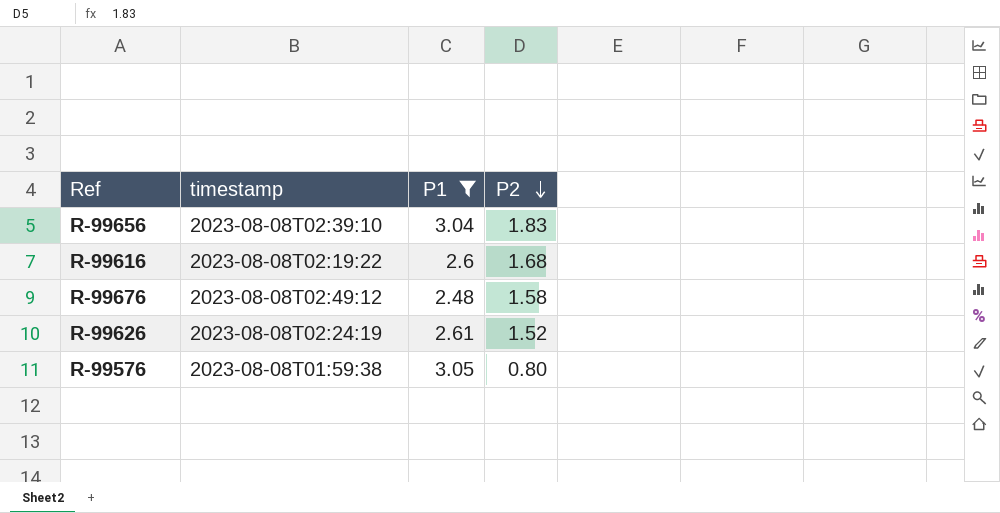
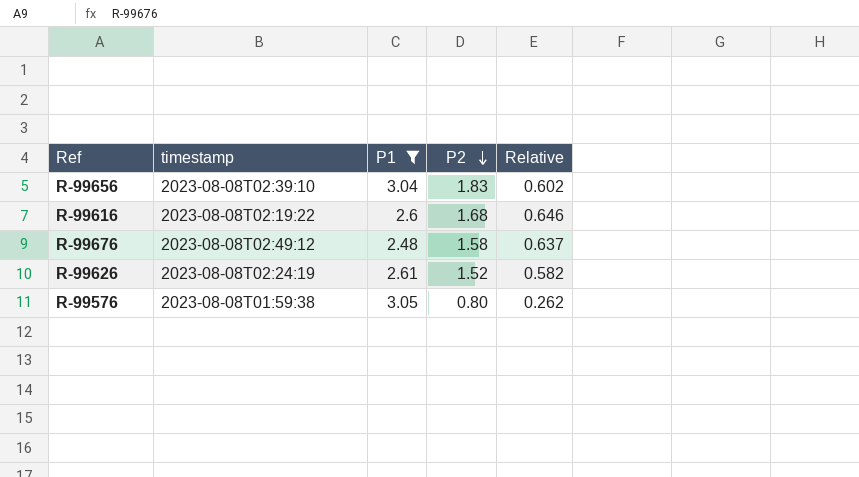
column Relative | formula: none -> [P2] / [P1]

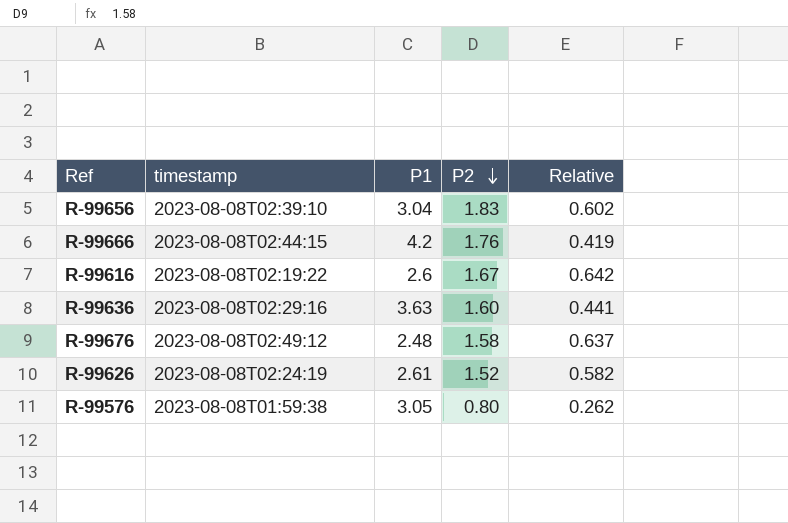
filter: P1 <= 3.05 -> none
R-99616 | P2: 1.68 -> 1.67
R-99616 | Relative: 0.646 -> 0.642

